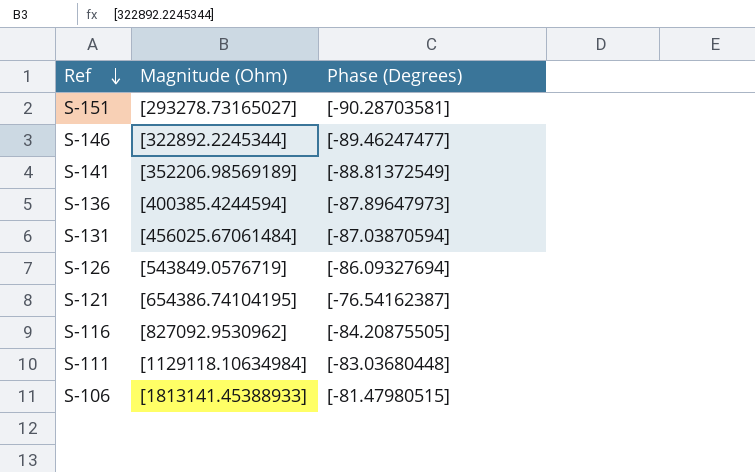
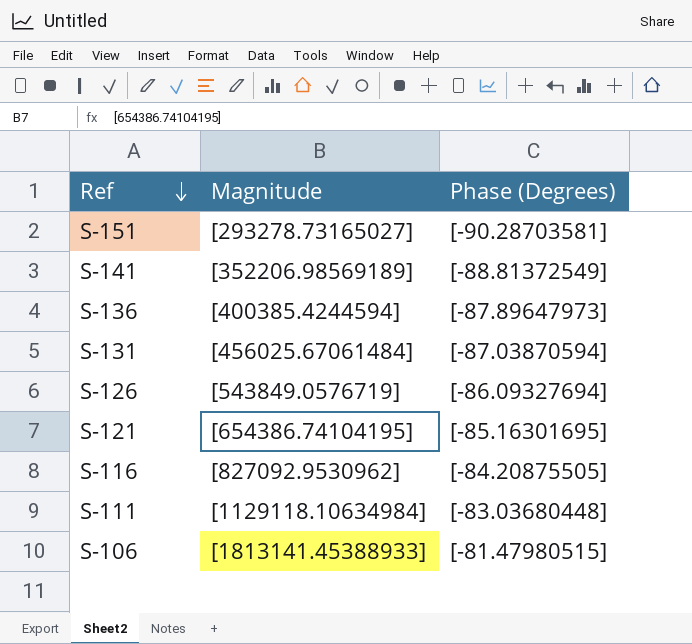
column name: Magnitude (Ohm) -> Magnitude
row S-146: [322892.2245344] | [-89.46247477] -> none
S-121 | Phase (Degrees): [-76.54162387] -> [-85.16301695]

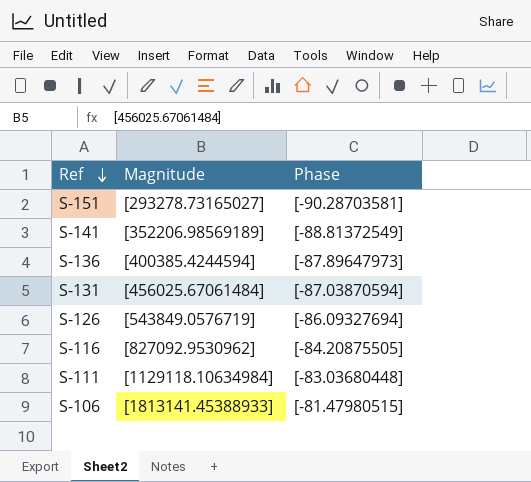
column name: Phase (Degrees) -> Phase
row S-121: [654386.74104195] | [-85.16301695] -> none

